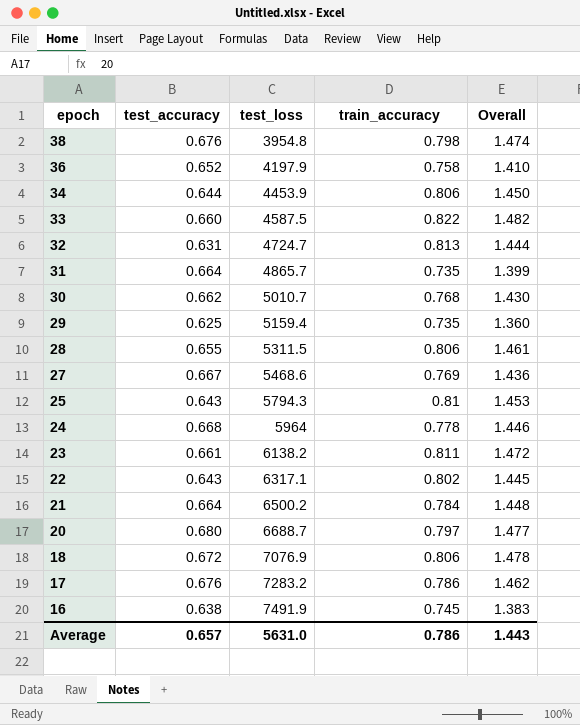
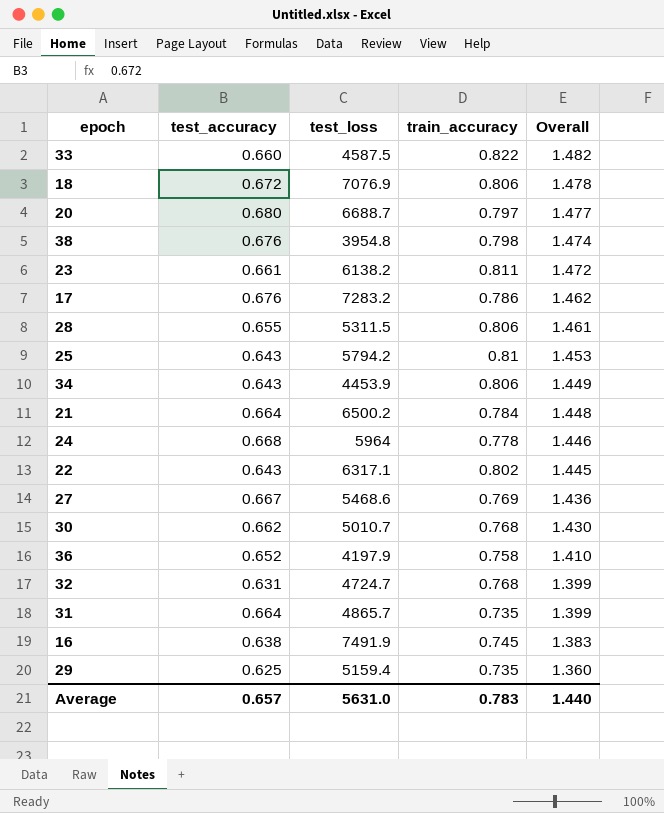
row order: epoch descending -> Overall descending
25 | test_loss: 5794.3 -> 5794.2
34 | test_accuracy: 0.644 -> 0.643
34 | Overall: 1.450 -> 1.449
32 | train_accuracy: 0.813 -> 0.768
32 | Overall: 1.444 -> 1.399
Average | train_accuracy: 0.786 -> 0.783
Average | Overall: 1.443 -> 1.440

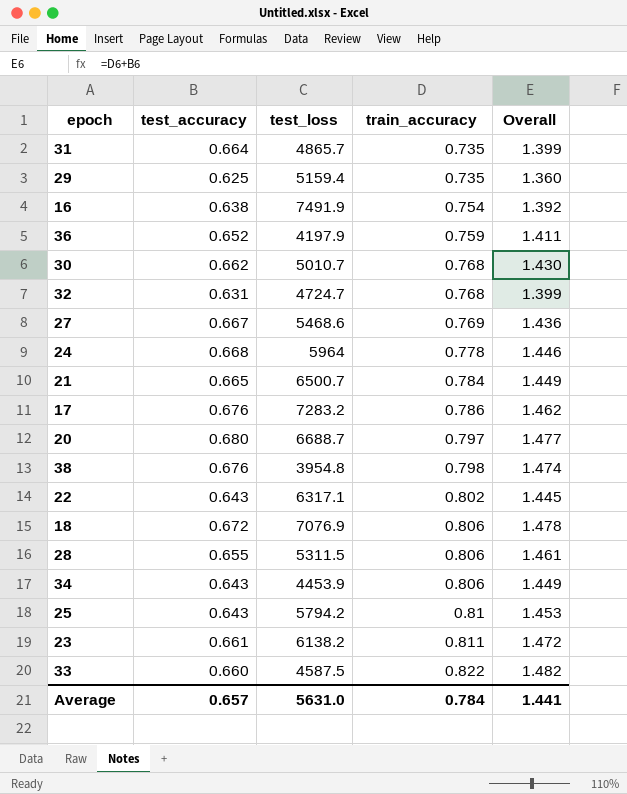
row order: Overall descending -> train_accuracy ascending
16 | train_accuracy: 0.745 -> 0.754
16 | Overall: 1.383 -> 1.392
36 | train_accuracy: 0.758 -> 0.759
36 | Overall: 1.410 -> 1.411
21 | test_accuracy: 0.664 -> 0.665
21 | test_loss: 6500.2 -> 6500.7
21 | Overall: 1.448 -> 1.449
Average | train_accuracy: 0.783 -> 0.784
Average | Overall: 1.440 -> 1.441

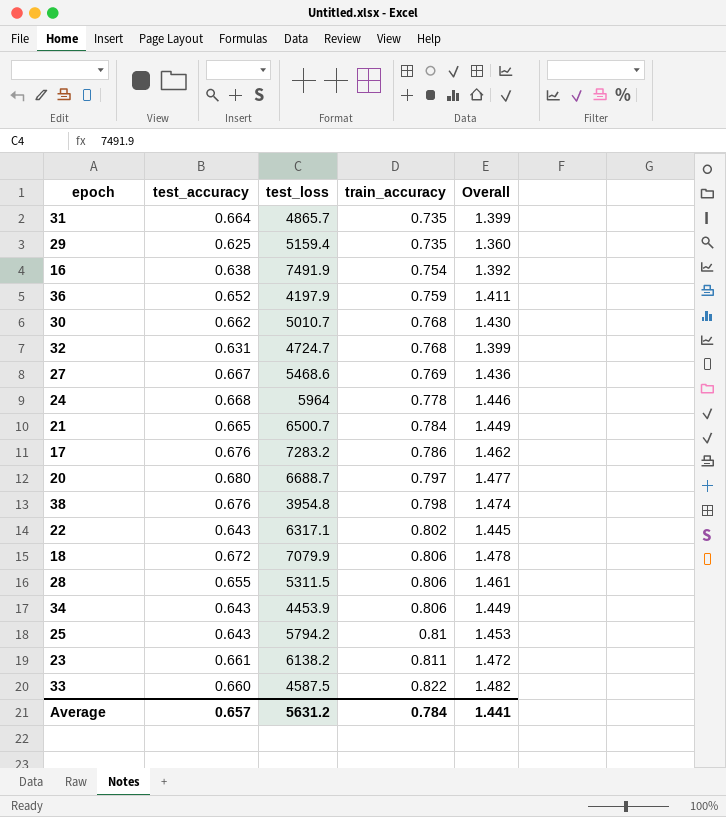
18 | test_loss: 7076.9 -> 7079.9
Average | test_loss: 5631.0 -> 5631.2

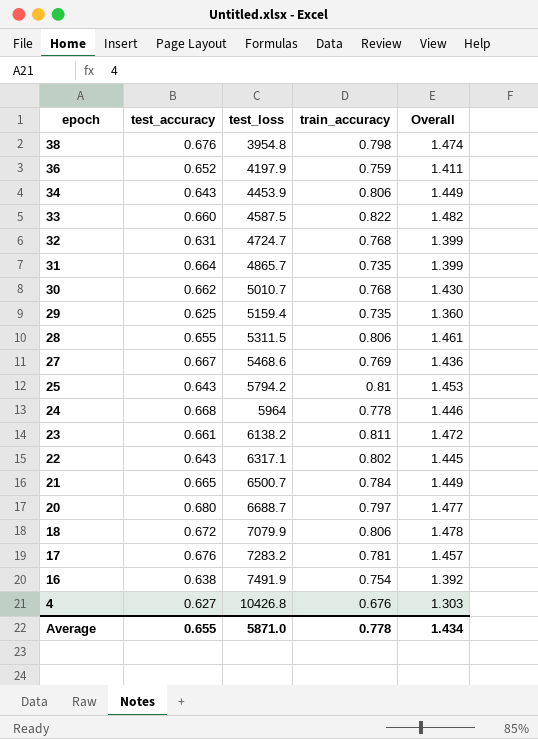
row order: train_accuracy ascending -> epoch descending
17 | train_accuracy: 0.786 -> 0.781
17 | Overall: 1.462 -> 1.457
row 4: none -> 0.627 | 10426.8 | 0.676 | 1.303
Average | test_accuracy: 0.657 -> 0.655
Average | test_loss: 5631.2 -> 5871.0
Average | train_accuracy: 0.784 -> 0.778
Average | Overall: 1.441 -> 1.434

